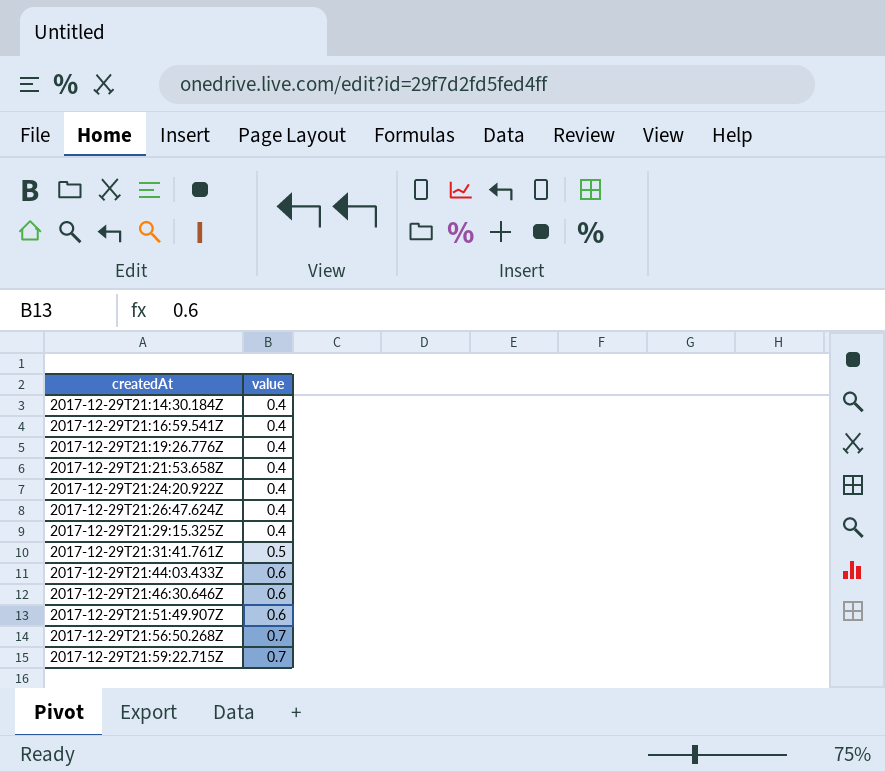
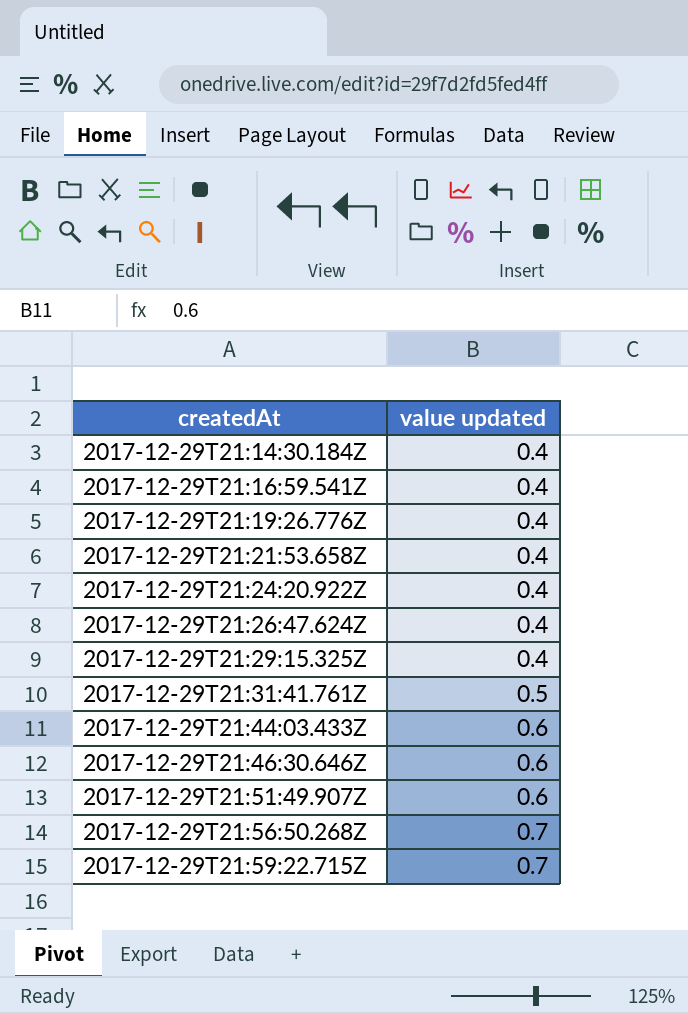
column name: value -> value updated

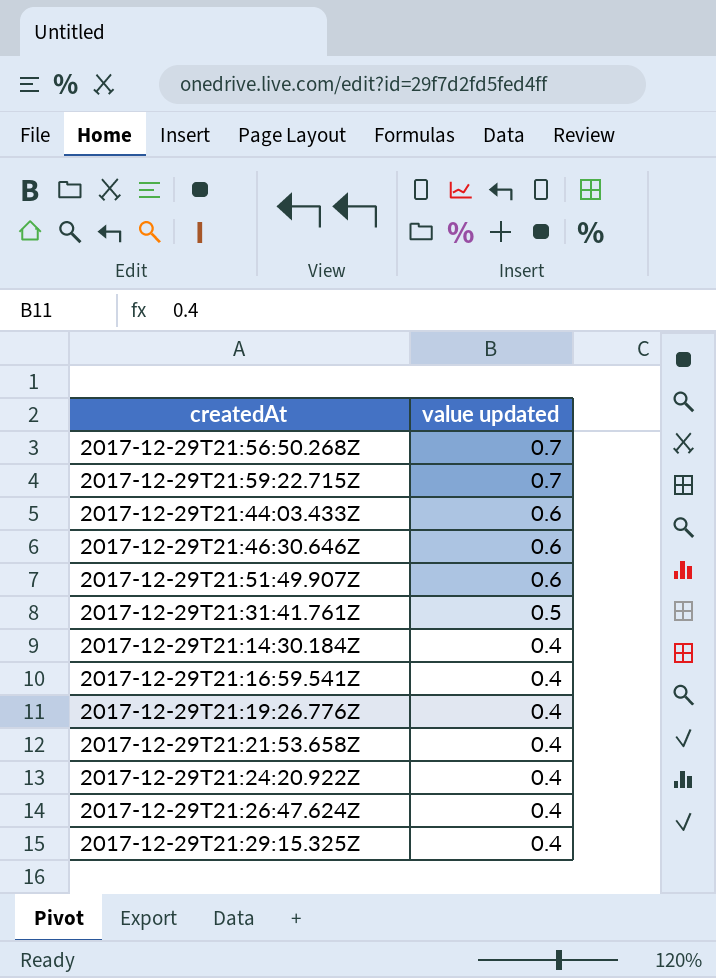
row order: createdAt ascending -> value updated descending

